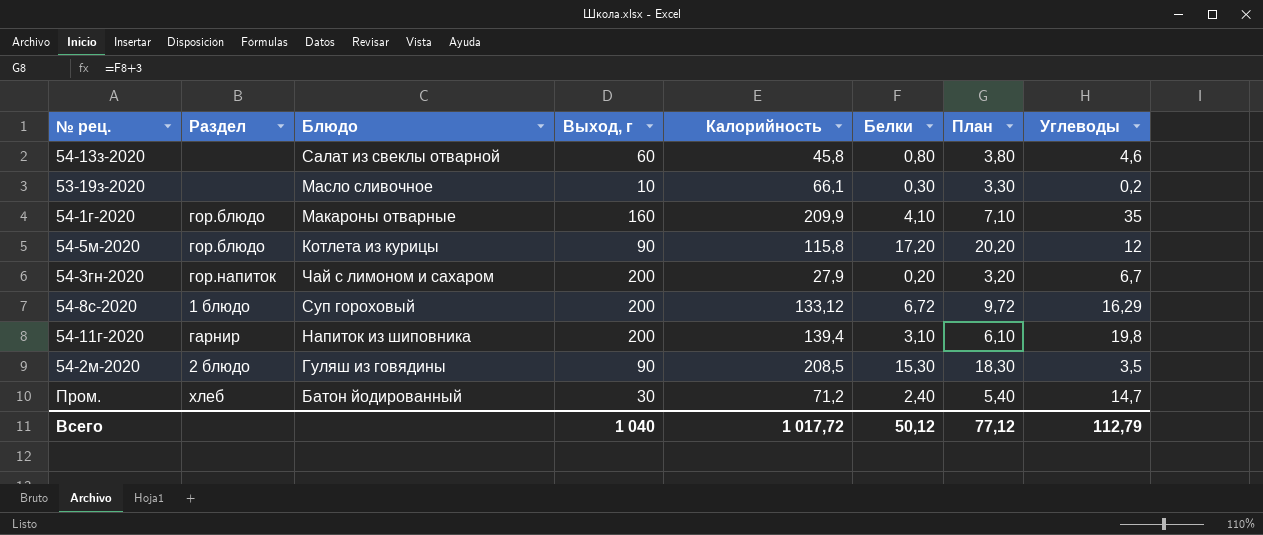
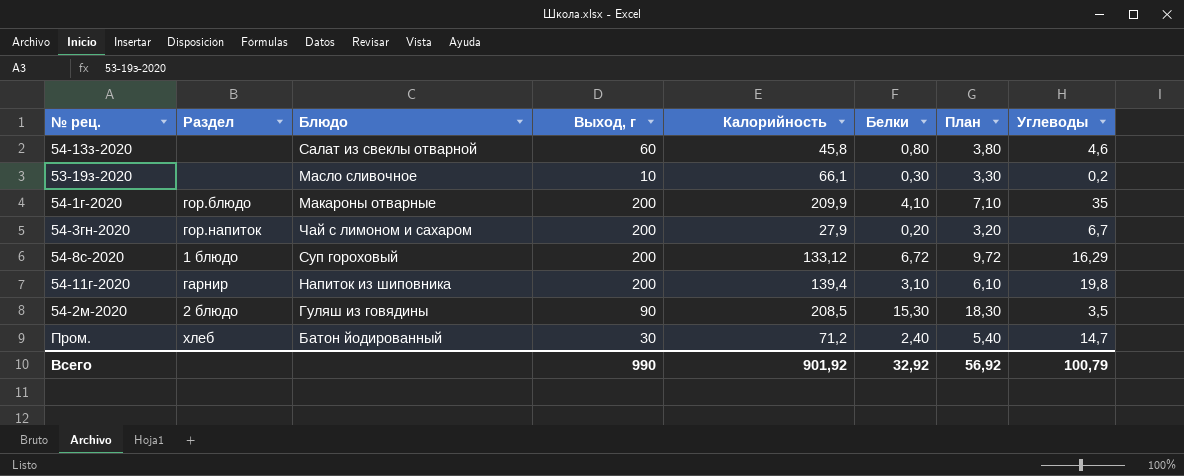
row 54-5м-2020: гор.блюдо | Котлета из курицы | 90 | 115,8 | 17,20 | 20,20 | 12 -> none
54-1г-2020 | Выход, г: 160 -> 200
Всего | Выход, г: 1 040 -> 990
Всего | Калорийность: 1 017,72 -> 901,92
Всего | Белки: 50,12 -> 32,92
Всего | План: 77,12 -> 56,92
Всего | Углеводы: 112,79 -> 100,79

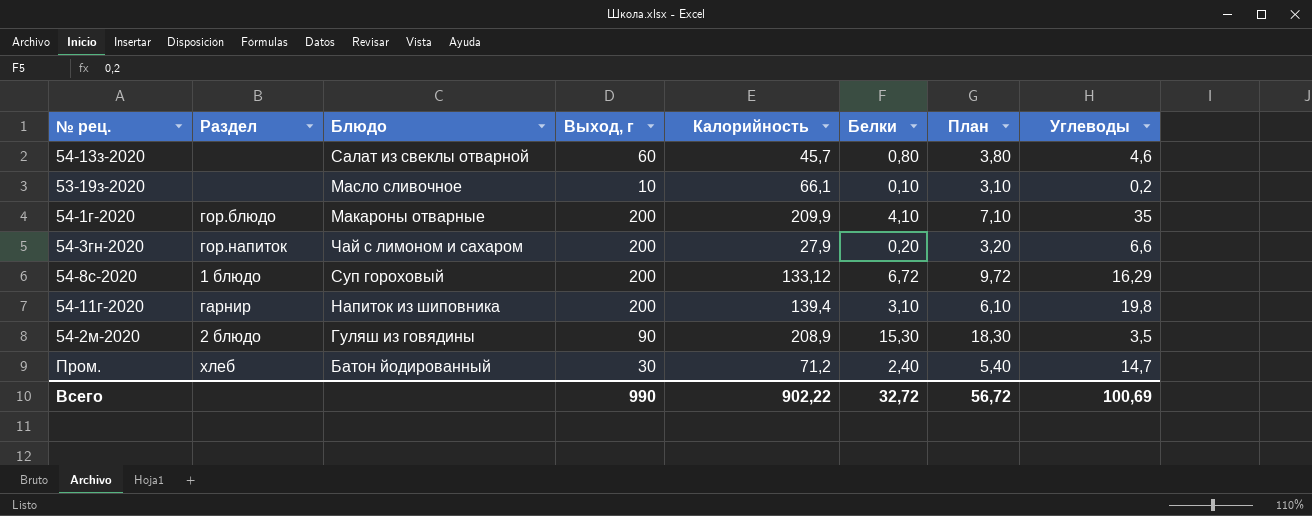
54-13з-2020 | Калорийность: 45,8 -> 45,7
53-19з-2020 | Белки: 0,30 -> 0,10
53-19з-2020 | План: 3,30 -> 3,10
54-3гн-2020 | Углеводы: 6,7 -> 6,6
54-2м-2020 | Калорийность: 208,5 -> 208,9
Всего | Калорийность: 901,92 -> 902,22
Всего | Белки: 32,92 -> 32,72
Всего | План: 56,92 -> 56,72
Всего | Углеводы: 100,79 -> 100,69

